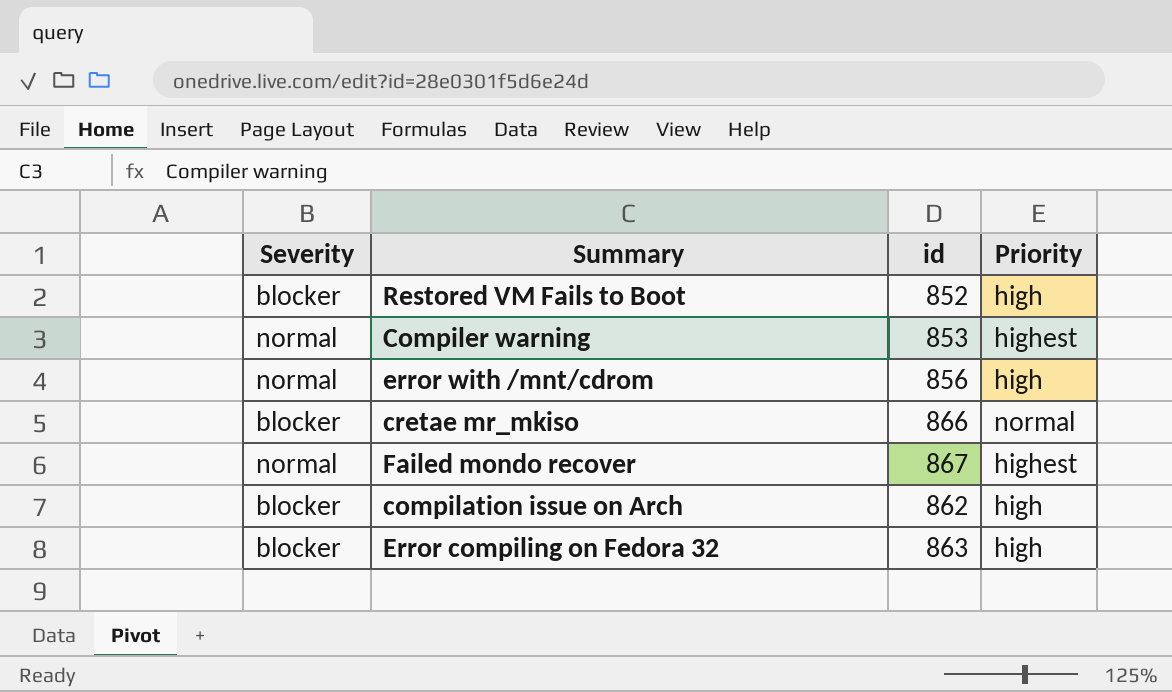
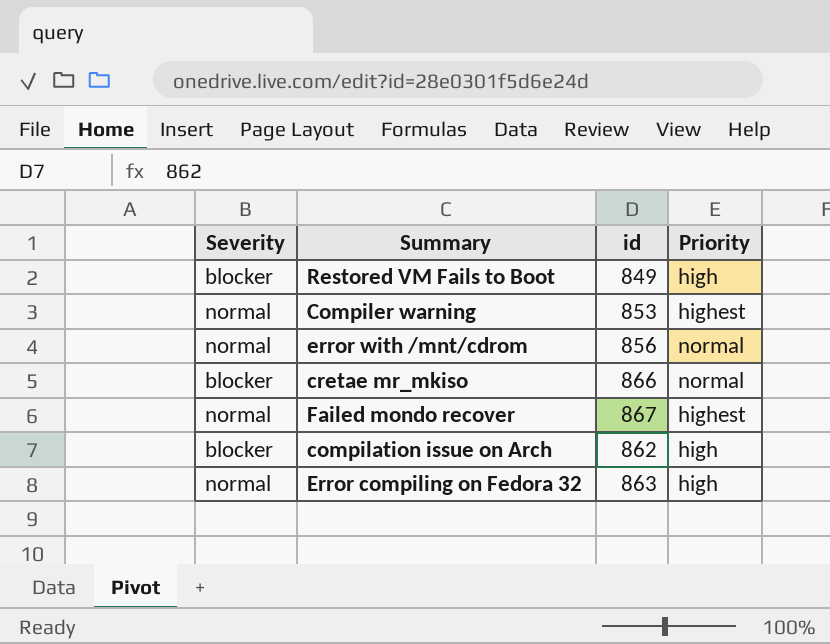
Restored VM Fails to Boot | id: 852 -> 849
error with /mnt/cdrom | Priority: high -> normal
Error compiling on Fedora 32 | Severity: blocker -> normal

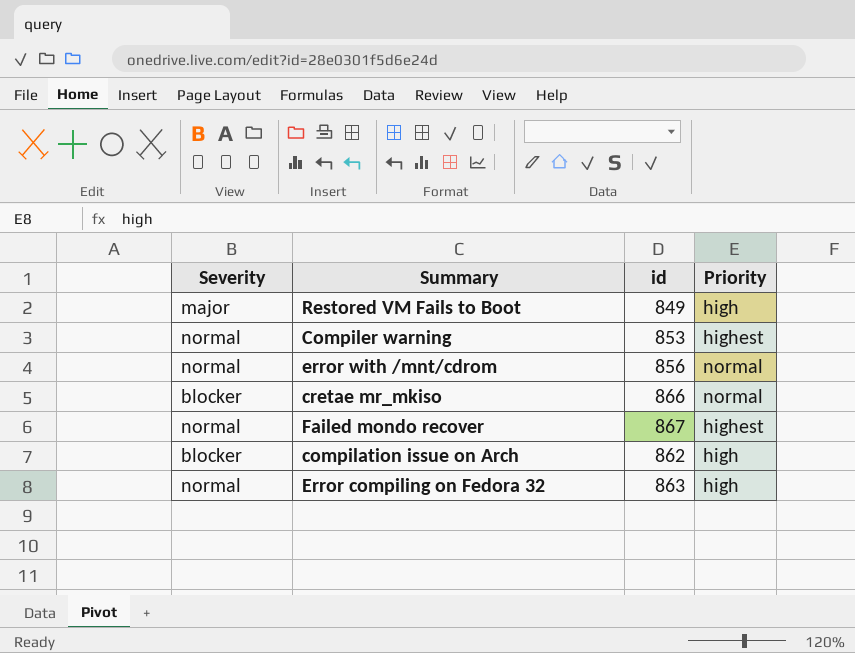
Restored VM Fails to Boot | Severity: blocker -> major

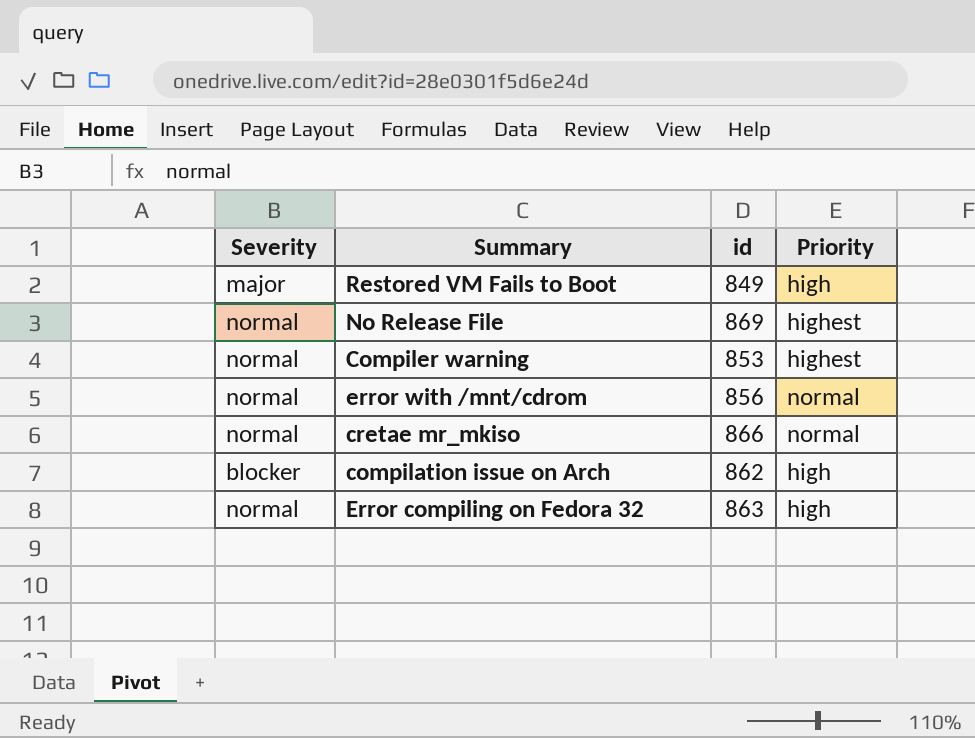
row Failed mondo recover: normal | 867 | highest -> none
row No Release File: none -> normal | 869 | highest
cretae mr_mkiso | Severity: blocker -> normal

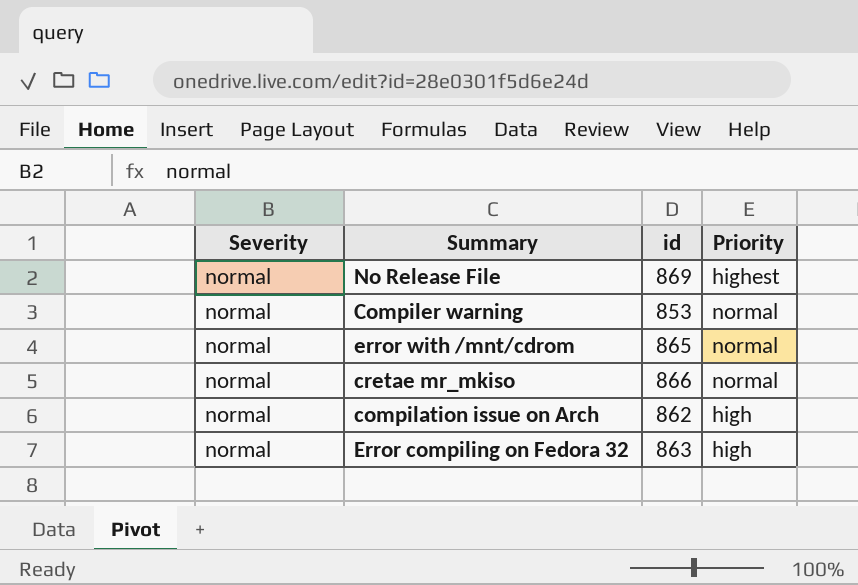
row Restored VM Fails to Boot: major | 849 | high -> none
Compiler warning | Priority: highest -> normal
error with /mnt/cdrom | id: 856 -> 865
compilation issue on Arch | Severity: blocker -> normal

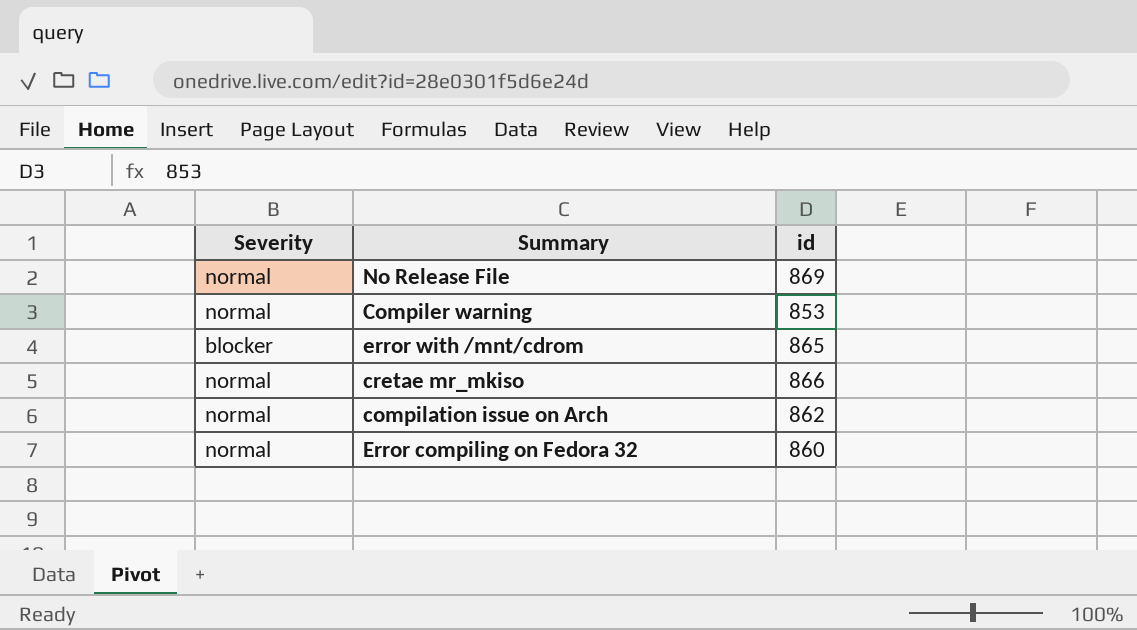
column Priority | position: 4 -> none
error with /mnt/cdrom | Severity: normal -> blocker
Error compiling on Fedora 32 | id: 863 -> 860

